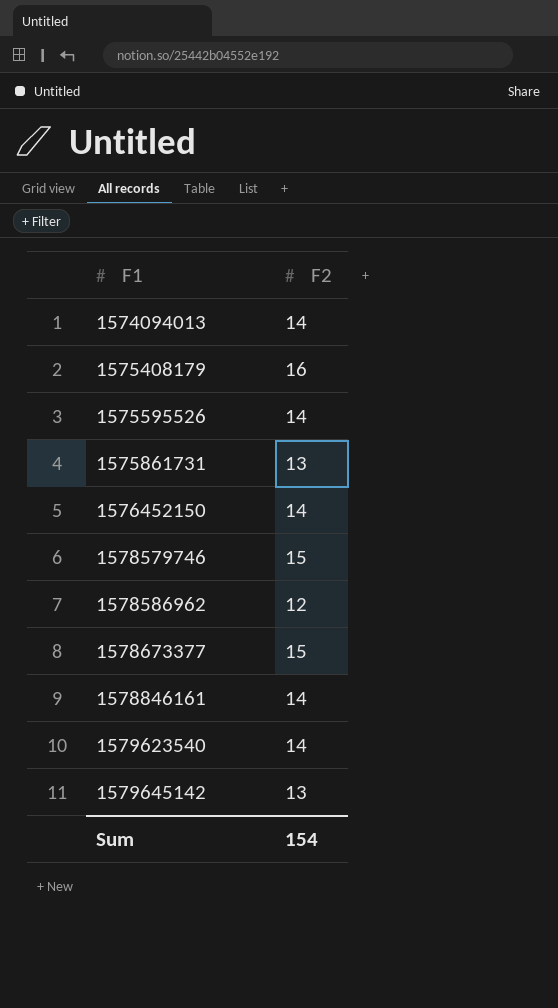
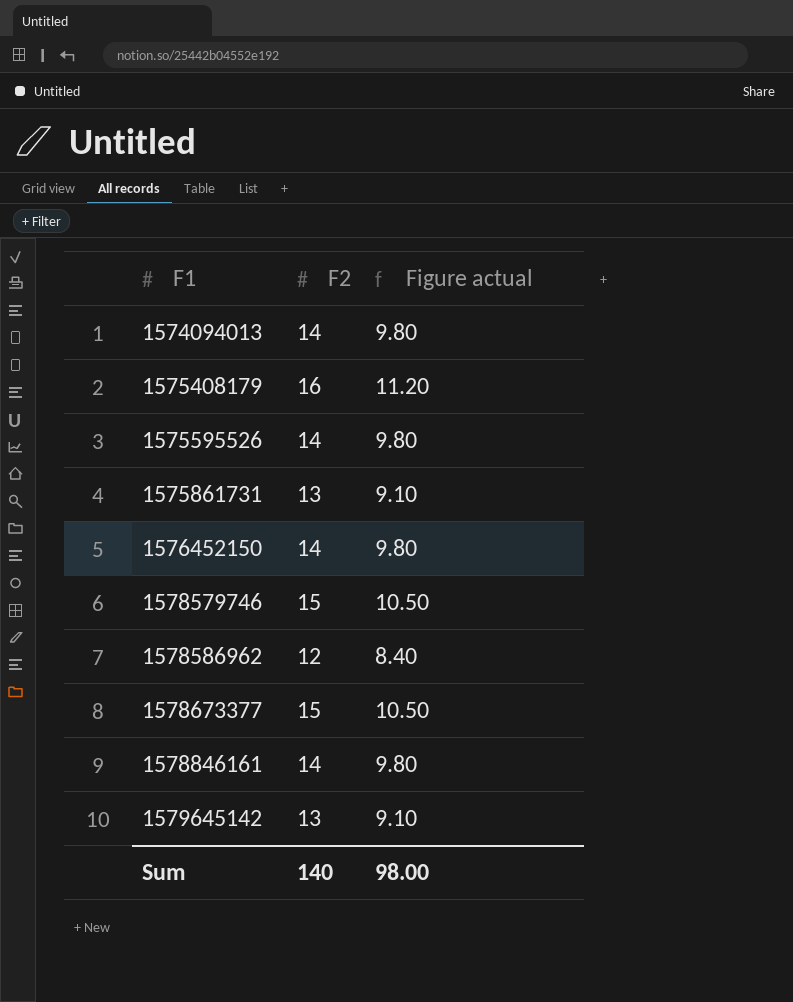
column Figure actual | formula: none -> [F2] * 0.7
row 1579623540: 14 -> none
Sum | F2: 154 -> 140

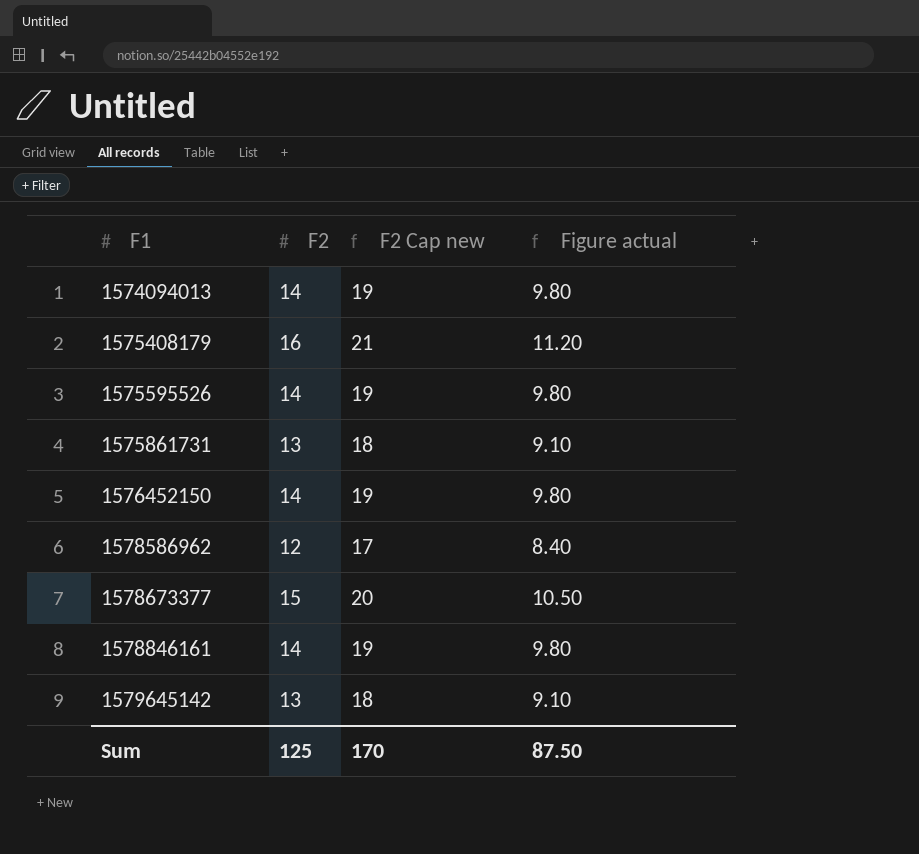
column F2 Cap new | formula: none -> [F2] + 5
row 1578579746: 15 | 10.50 -> none
Sum | F2: 140 -> 125
Sum | Figure actual: 98.00 -> 87.50

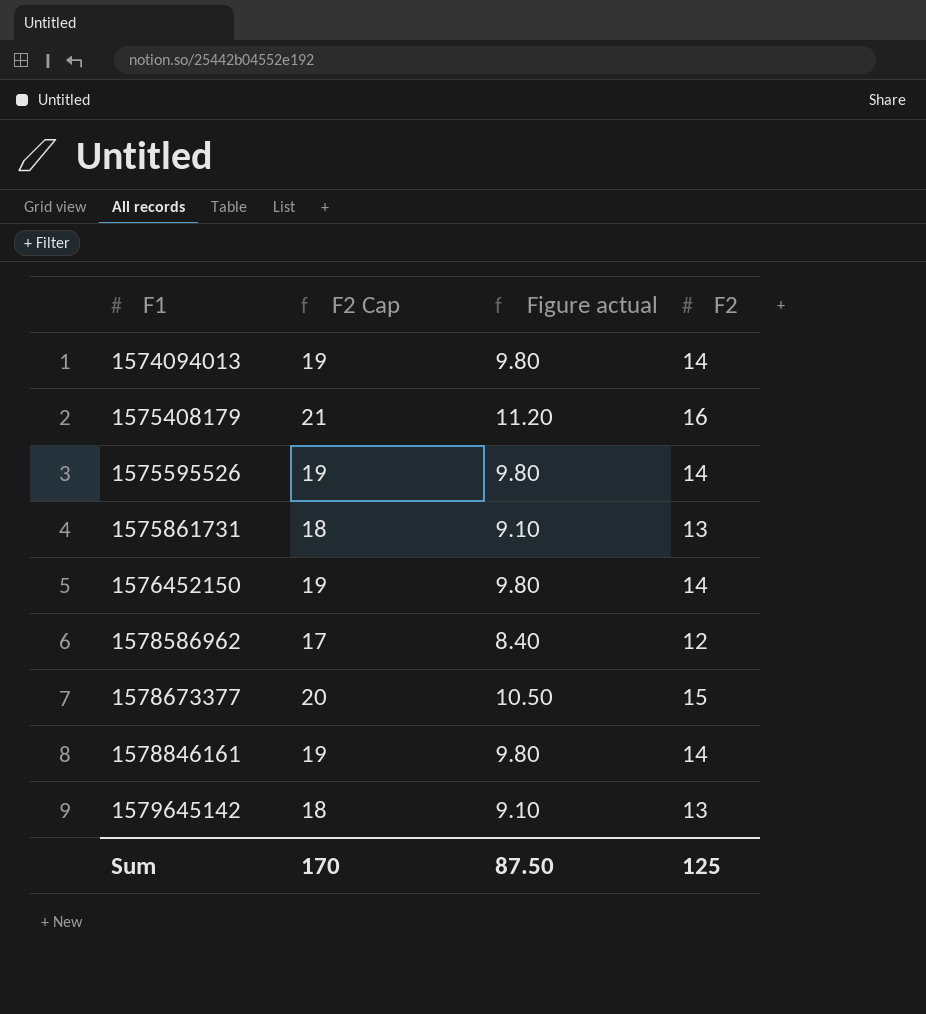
column name: F2 Cap new -> F2 Cap
column F2 | position: 2 -> 4

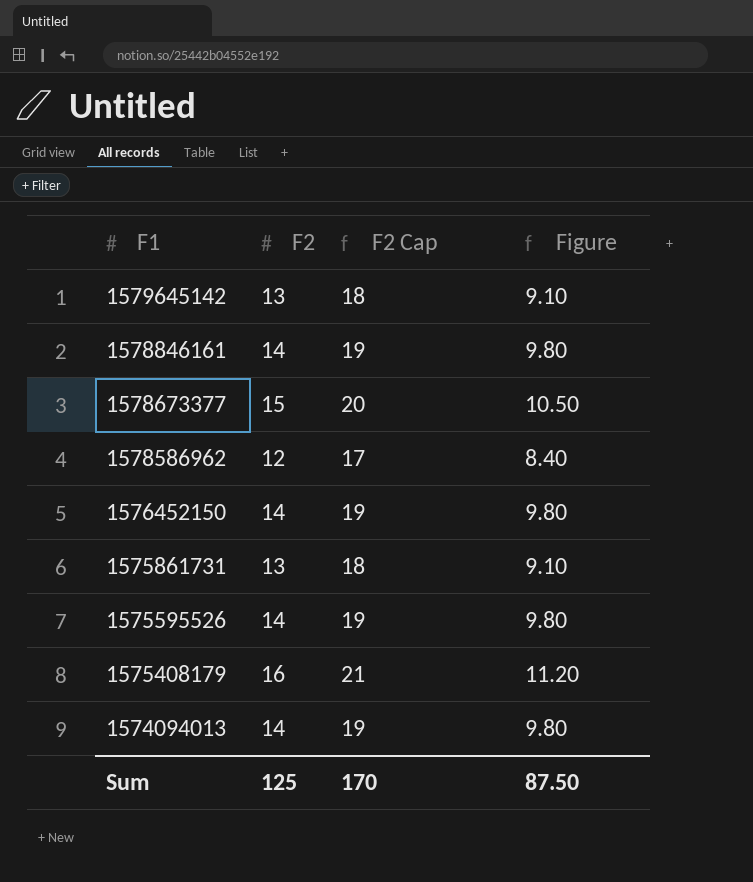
row order: F1 ascending -> F1 descending
column F2 | position: 4 -> 2
column name: Figure actual -> Figure

